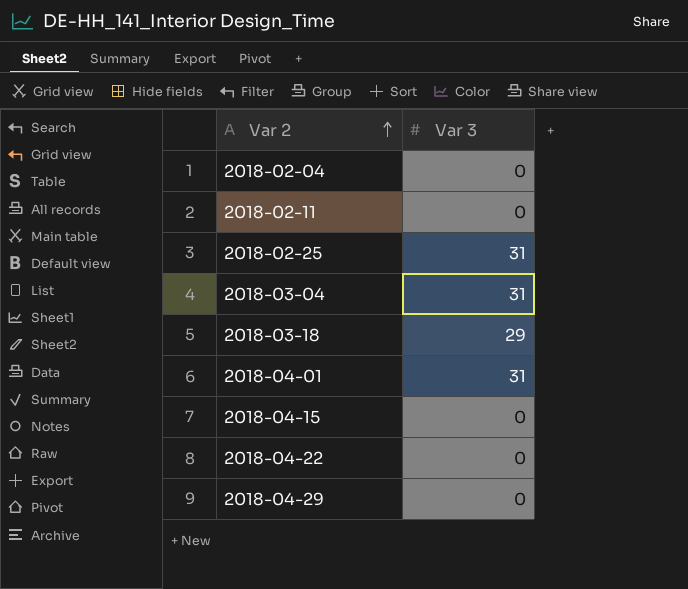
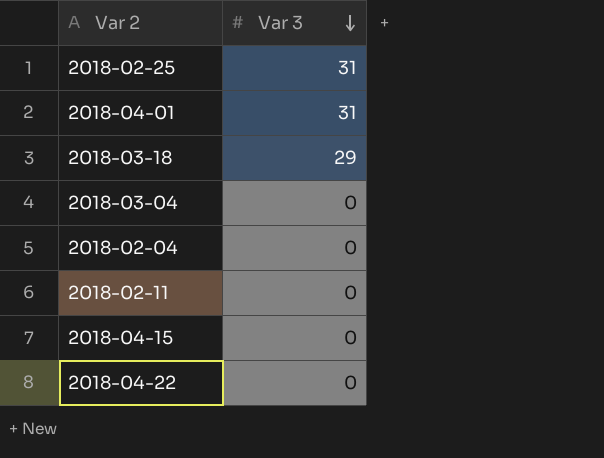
row order: Var 2 ascending -> Var 3 descending
row 2018-04-29: 0 -> none
2018-03-04 | Var 3: 31 -> 0

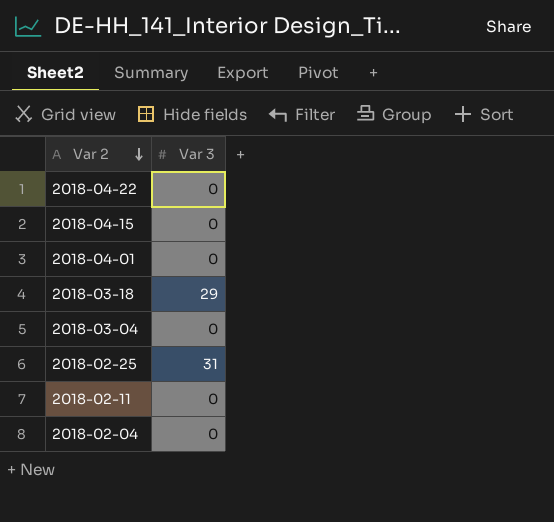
row order: Var 3 descending -> Var 2 descending
2018-04-01 | Var 3: 31 -> 0

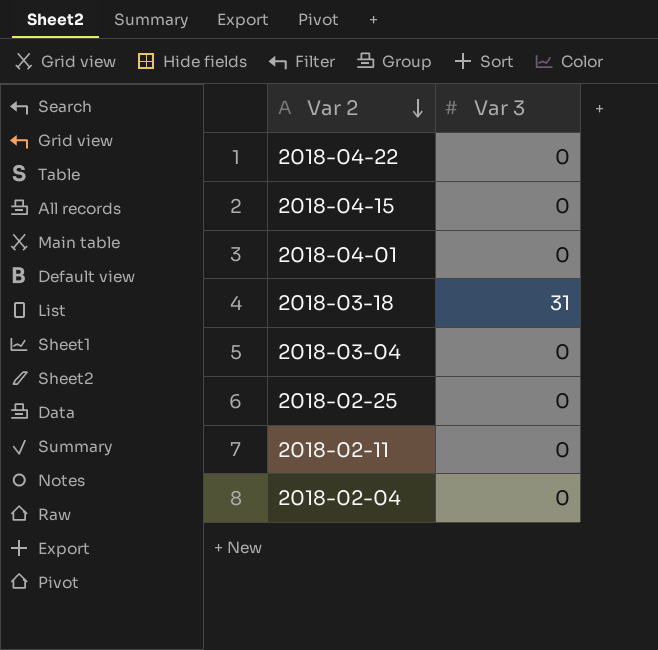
2018-03-18 | Var 3: 29 -> 31
2018-02-25 | Var 3: 31 -> 0

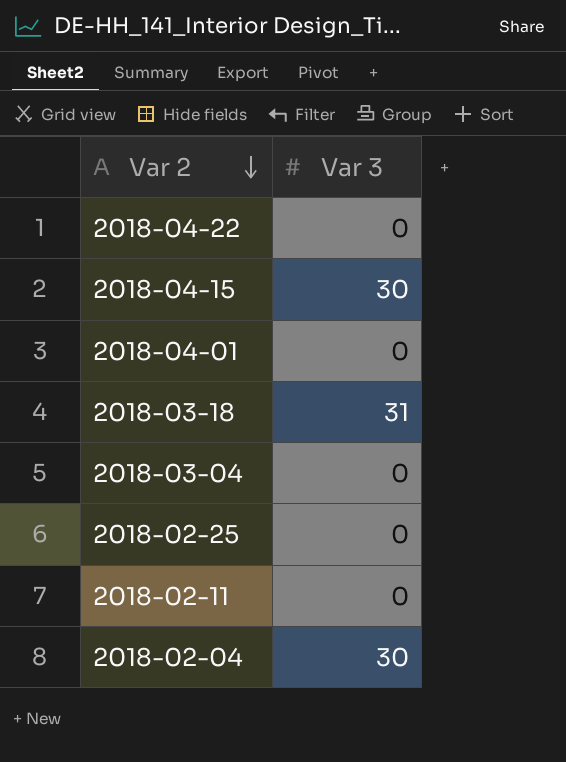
2018-04-15 | Var 3: 0 -> 30
2018-02-04 | Var 3: 0 -> 30

